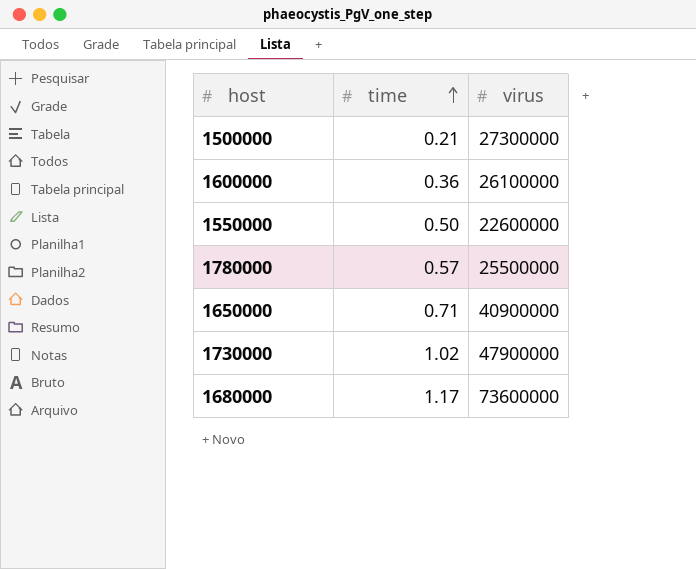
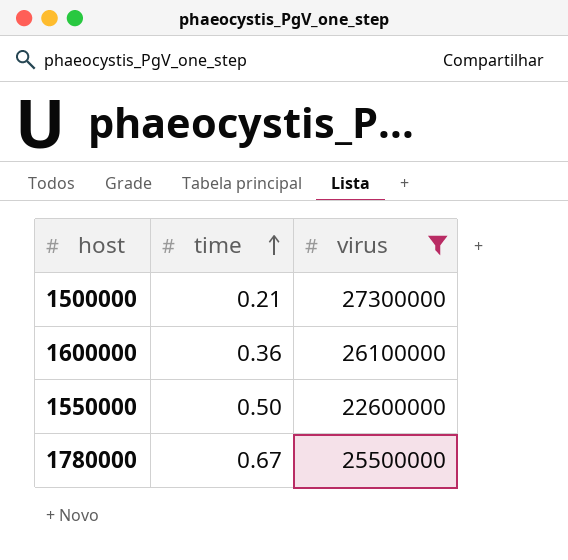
filter: none -> virus <= 27300000
1780000 | time: 0.57 -> 0.67

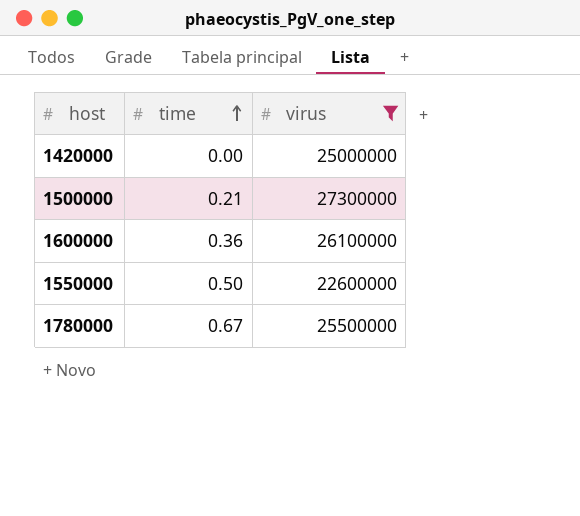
row 1420000: none -> 0.00 | 25000000

